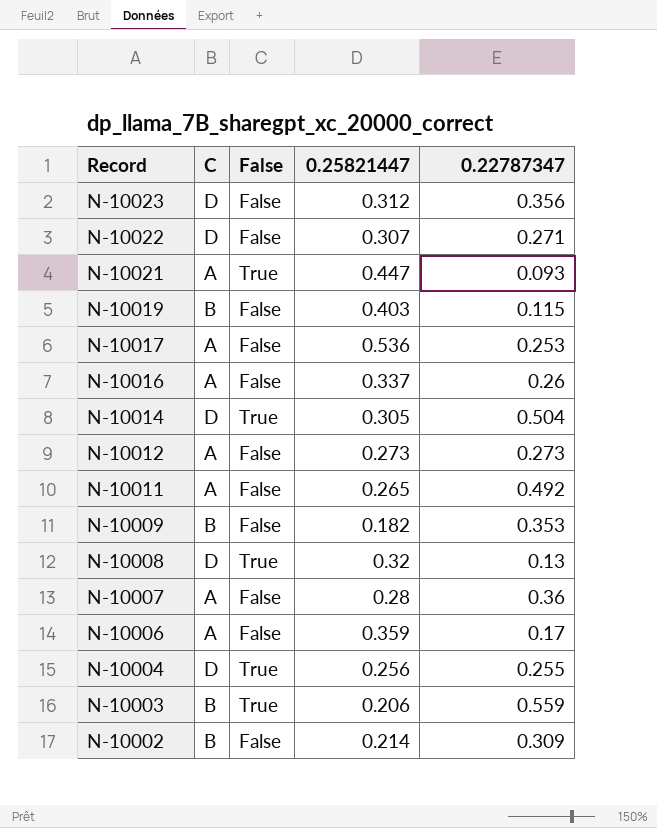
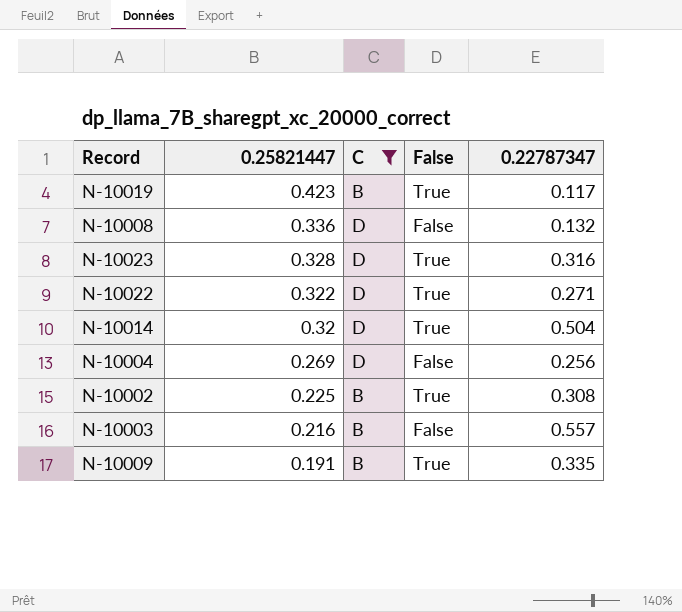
filter: none -> C != A
row order: Record descending -> 0.25821447 descending
column 0.25821447 | position: 4 -> 2
N-10019 | 0.25821447: 0.403 -> 0.423
N-10019 | False: False -> True
N-10019 | 0.22787347: 0.115 -> 0.117
N-10008 | 0.25821447: 0.32 -> 0.336
N-10008 | False: True -> False
N-10008 | 0.22787347: 0.13 -> 0.132
N-10023 | 0.25821447: 0.312 -> 0.328
N-10023 | False: False -> True
N-10023 | 0.22787347: 0.356 -> 0.316
N-10022 | 0.25821447: 0.307 -> 0.322
N-10022 | False: False -> True
N-10014 | 0.25821447: 0.305 -> 0.32
N-10004 | 0.25821447: 0.256 -> 0.269
N-10004 | False: True -> False
N-10004 | 0.22787347: 0.255 -> 0.256
N-10002 | 0.25821447: 0.214 -> 0.225
N-10002 | False: False -> True
N-10002 | 0.22787347: 0.309 -> 0.308
N-10003 | 0.25821447: 0.206 -> 0.216
N-10003 | False: True -> False
N-10003 | 0.22787347: 0.559 -> 0.557
N-10009 | 0.25821447: 0.182 -> 0.191
N-10009 | False: False -> True
N-10009 | 0.22787347: 0.353 -> 0.335

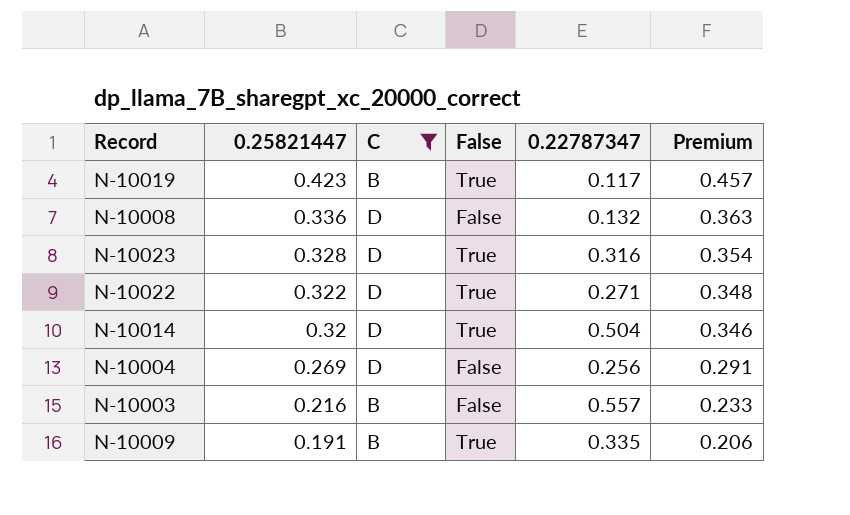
column Premium | formula: none -> [0.25821447] * 1.08
row N-10002: 0.225 | B | True | 0.308 -> none

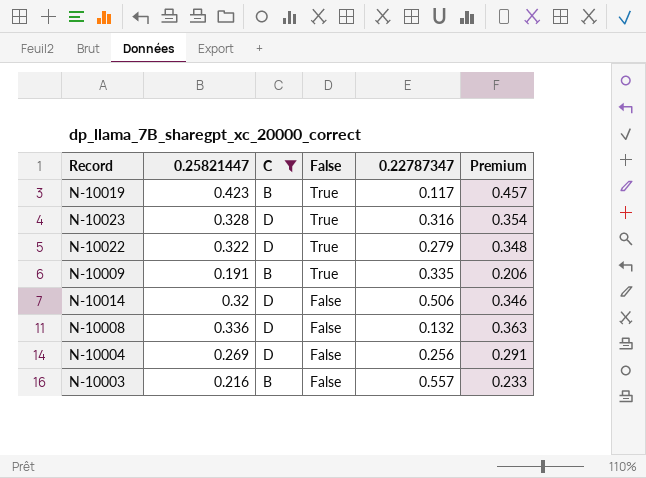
row order: 0.25821447 descending -> False descending
N-10022 | 0.22787347: 0.271 -> 0.279
N-10014 | False: True -> False
N-10014 | 0.22787347: 0.504 -> 0.506

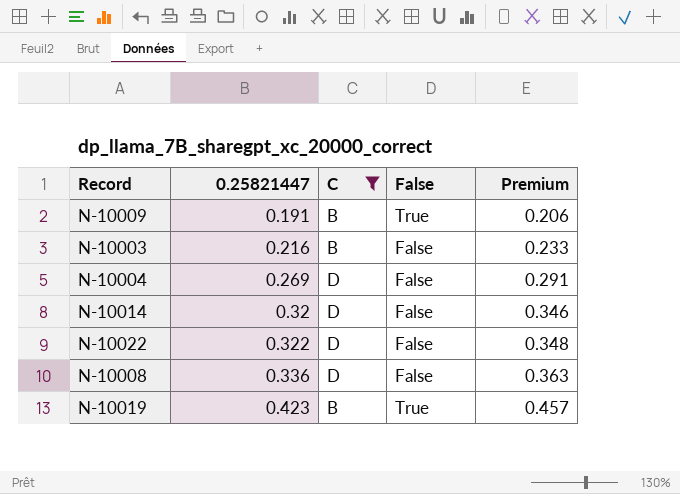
row order: False descending -> 0.25821447 ascending
column 0.22787347 | position: 5 -> none
row N-10023: 0.328 | D | True | 0.316 | 0.354 -> none
N-10022 | False: True -> False

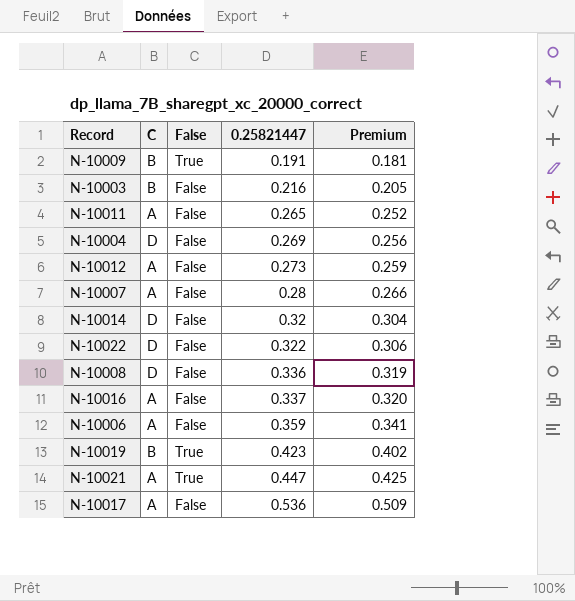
filter: C != A -> none
column 0.25821447 | position: 2 -> 4
column Premium | formula: [0.25821447] * 1.08 -> [0.25821447] * 0.95

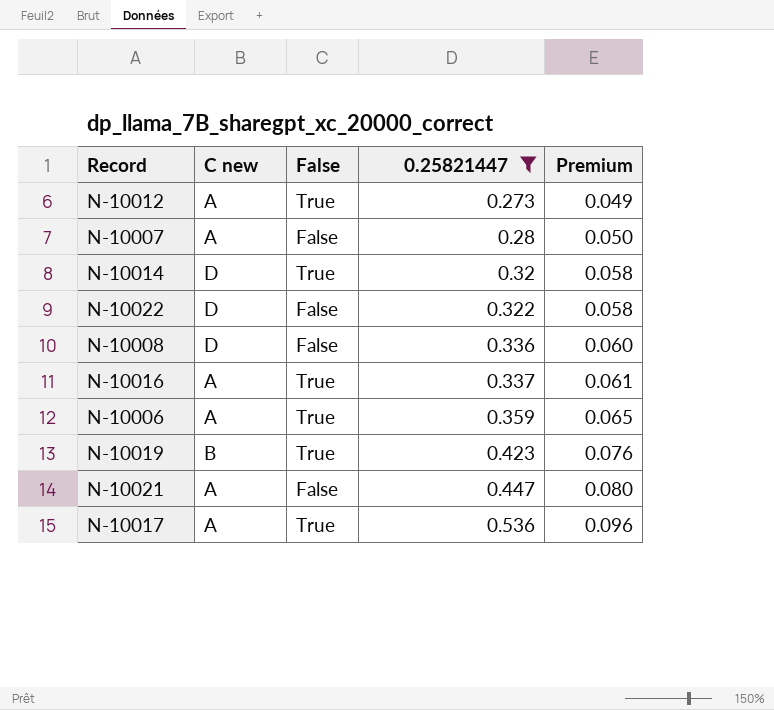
filter: none -> 0.25821447 >= 0.273
column name: C -> C new
column Premium | formula: [0.25821447] * 0.95 -> [0.25821447] * 0.18
N-10012 | False: False -> True
N-10014 | False: False -> True
N-10016 | False: False -> True
N-10006 | False: False -> True
N-10021 | False: True -> False
N-10017 | False: False -> True

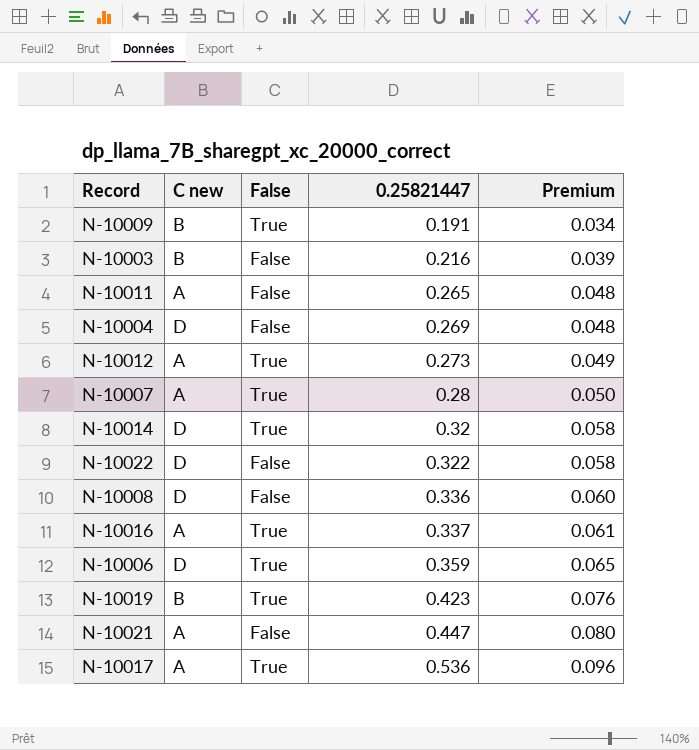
filter: 0.25821447 >= 0.273 -> none
N-10007 | False: False -> True
N-10006 | C new: A -> D

